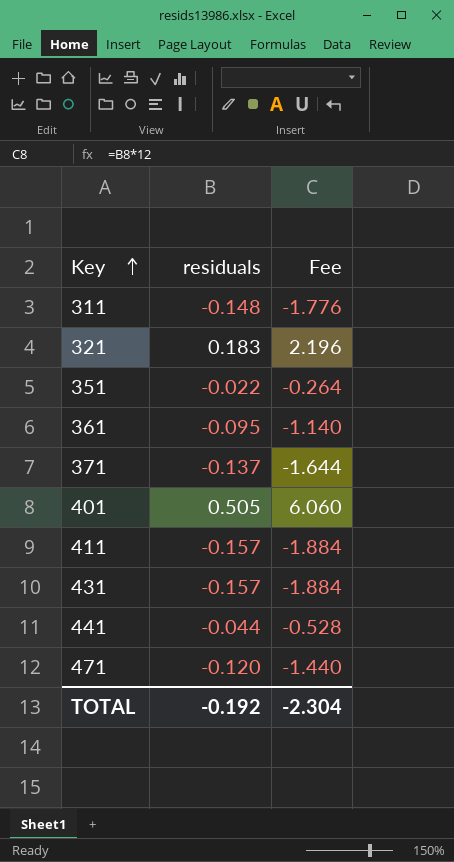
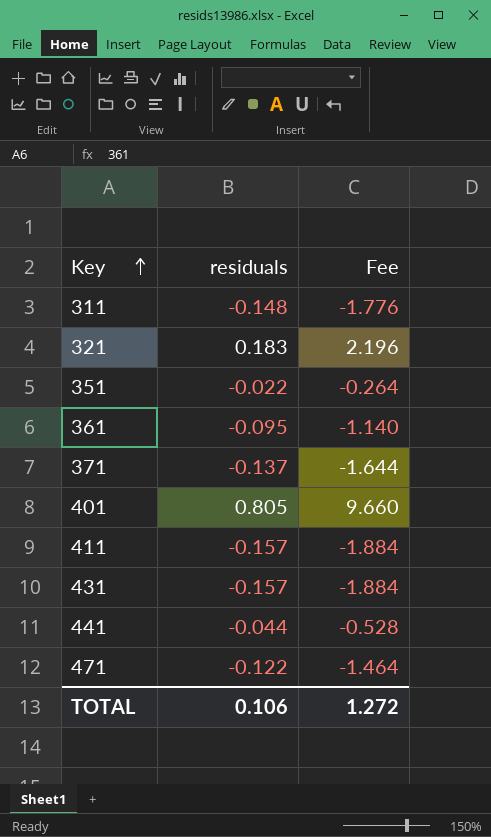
401 | residuals: 0.505 -> 0.805
401 | Fee: 6.060 -> 9.660
471 | residuals: -0.120 -> -0.122
471 | Fee: -1.440 -> -1.464
TOTAL | residuals: -0.192 -> 0.106
TOTAL | Fee: -2.304 -> 1.272

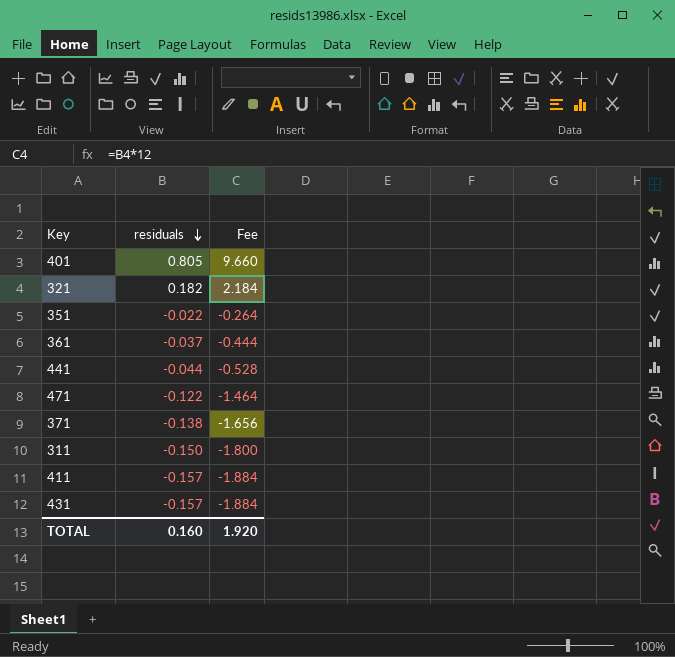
row order: Key ascending -> residuals descending
321 | residuals: 0.183 -> 0.182
321 | Fee: 2.196 -> 2.184
361 | residuals: -0.095 -> -0.037
361 | Fee: -1.140 -> -0.444
371 | residuals: -0.137 -> -0.138
371 | Fee: -1.644 -> -1.656
311 | residuals: -0.148 -> -0.150
311 | Fee: -1.776 -> -1.800
TOTAL | residuals: 0.106 -> 0.160
TOTAL | Fee: 1.272 -> 1.920

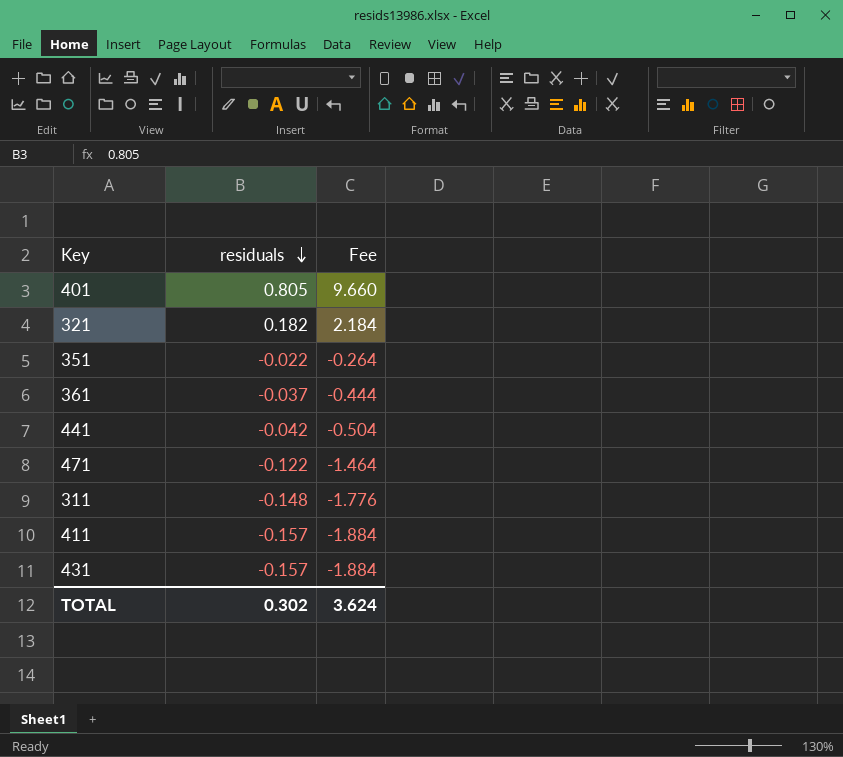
row 371: -0.138 | -1.656 -> none
441 | residuals: -0.044 -> -0.042
441 | Fee: -0.528 -> -0.504
311 | residuals: -0.150 -> -0.148
311 | Fee: -1.800 -> -1.776
TOTAL | residuals: 0.160 -> 0.302
TOTAL | Fee: 1.920 -> 3.624

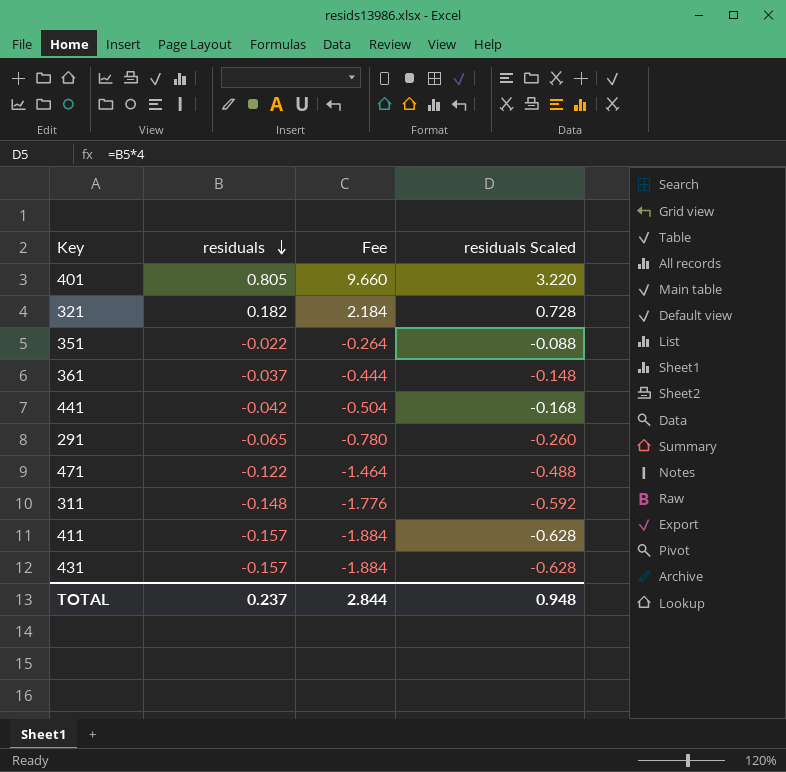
column residuals Scaled | formula: none -> [residuals] * 4
row 291: none -> -0.065 | -0.780 | -0.260
TOTAL | residuals: 0.302 -> 0.237
TOTAL | Fee: 3.624 -> 2.844

